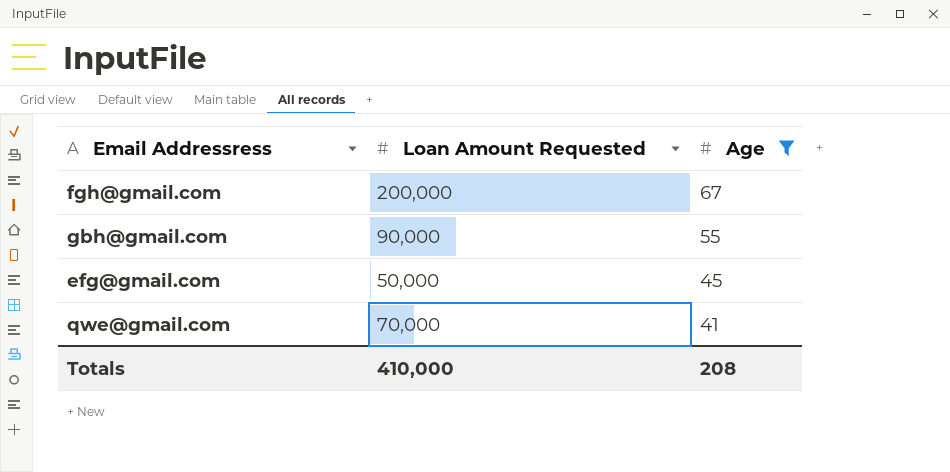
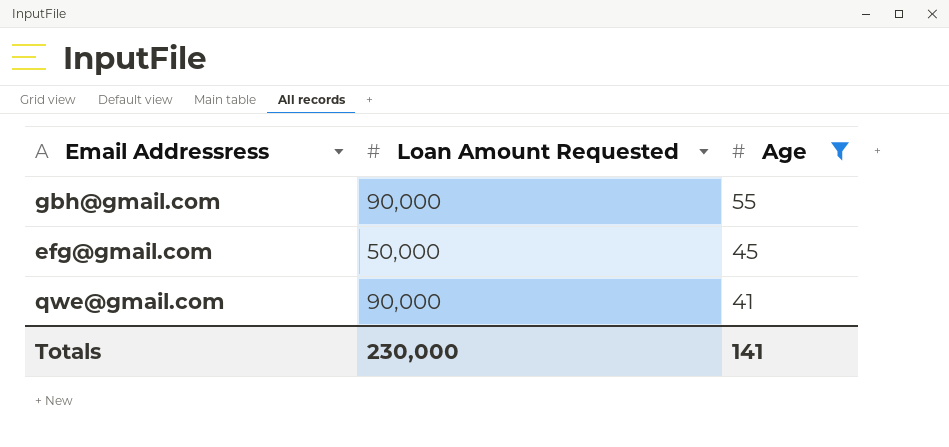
row fgh@gmail.com: 200,000 | 67 -> none
qwe@gmail.com | Loan Amount Requested: 70,000 -> 90,000
Totals | Loan Amount Requested: 410,000 -> 230,000
Totals | Age: 208 -> 141

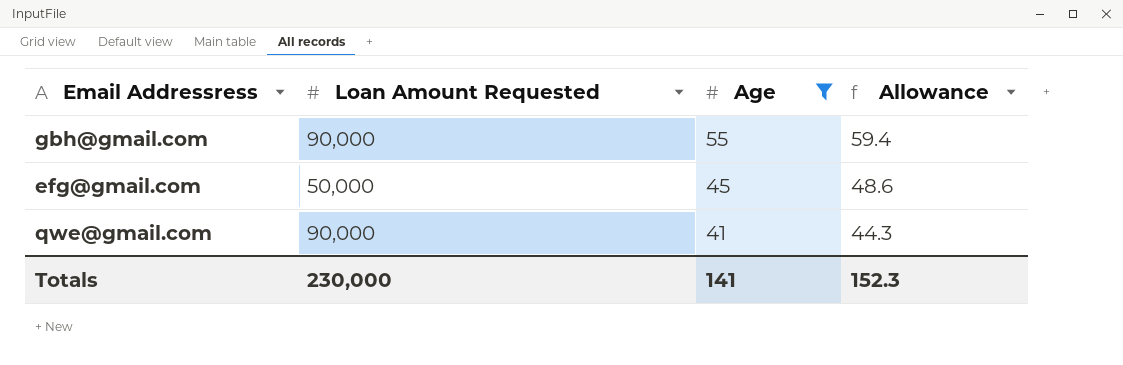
column Allowance | formula: none -> [Age] * 1.08

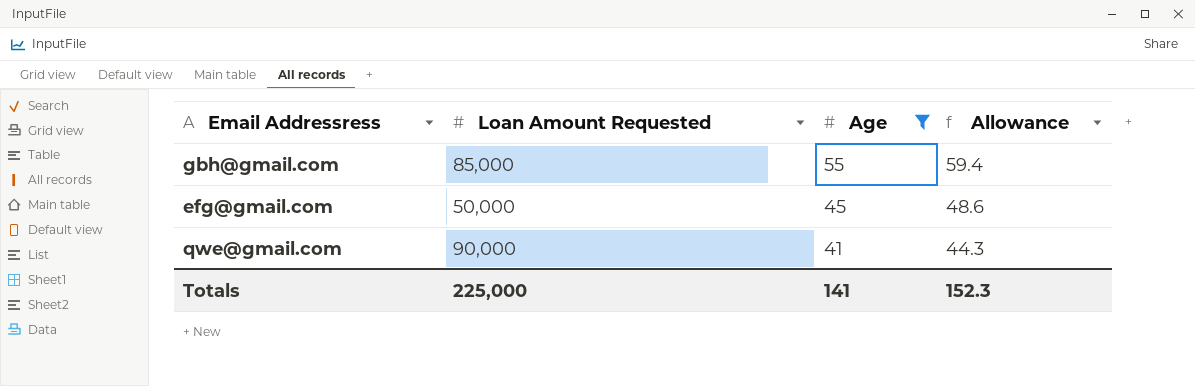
gbh@gmail.com | Loan Amount Requested: 90,000 -> 85,000
Totals | Loan Amount Requested: 230,000 -> 225,000

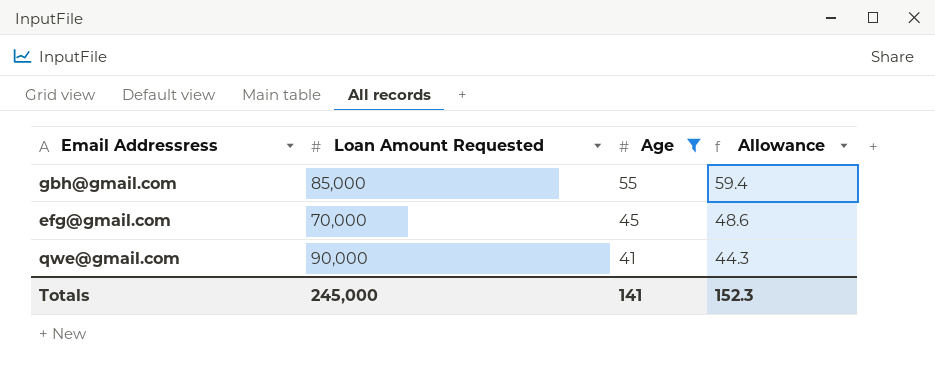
efg@gmail.com | Loan Amount Requested: 50,000 -> 70,000
Totals | Loan Amount Requested: 225,000 -> 245,000

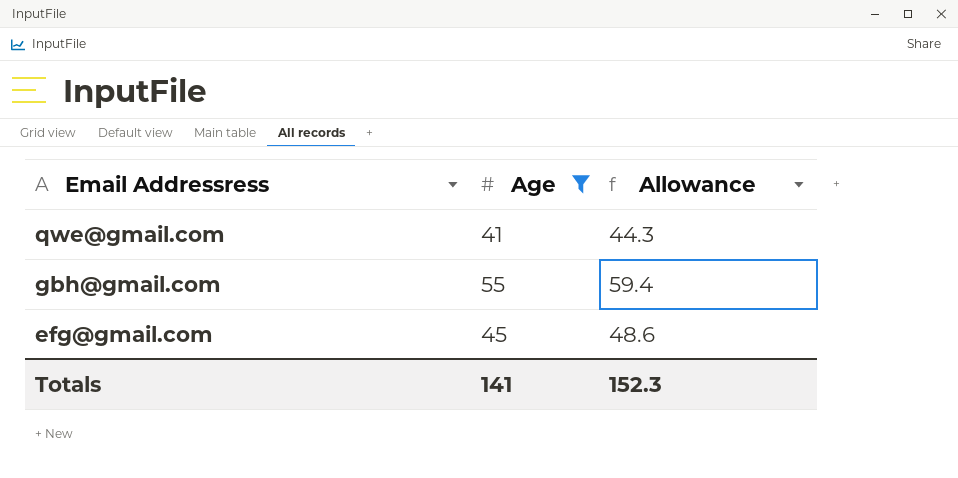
row order: Age descending -> Email Addressress descending
column Loan Amount Requested | position: 2 -> none

